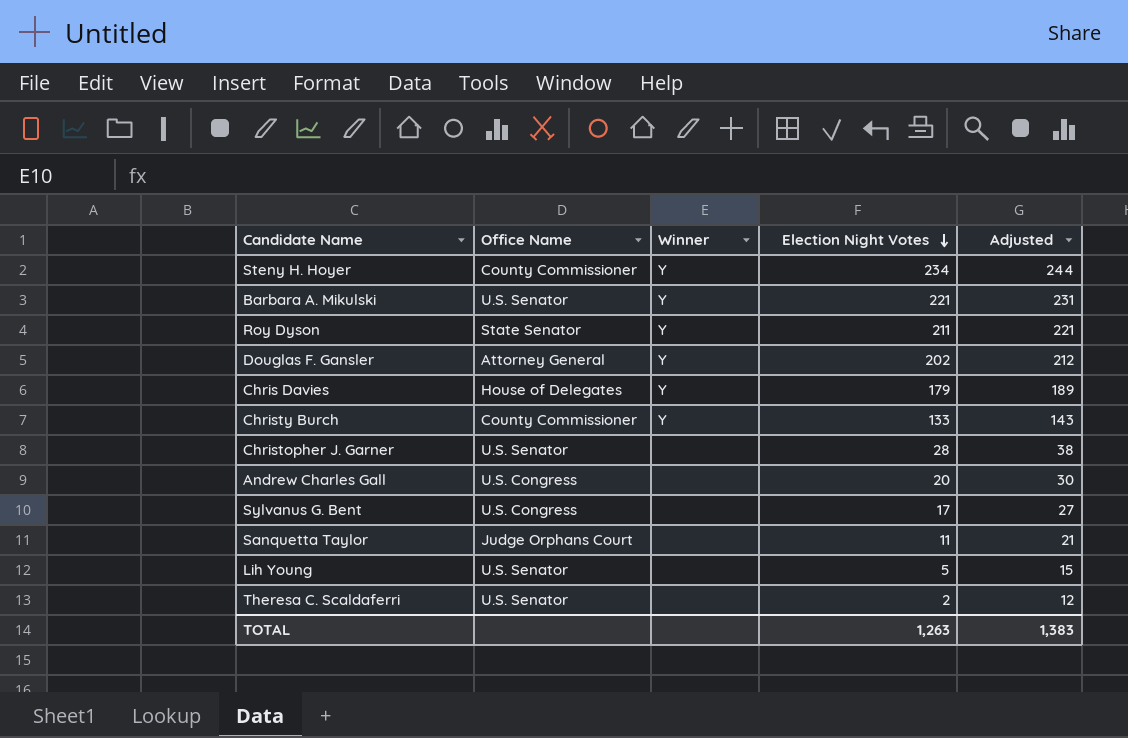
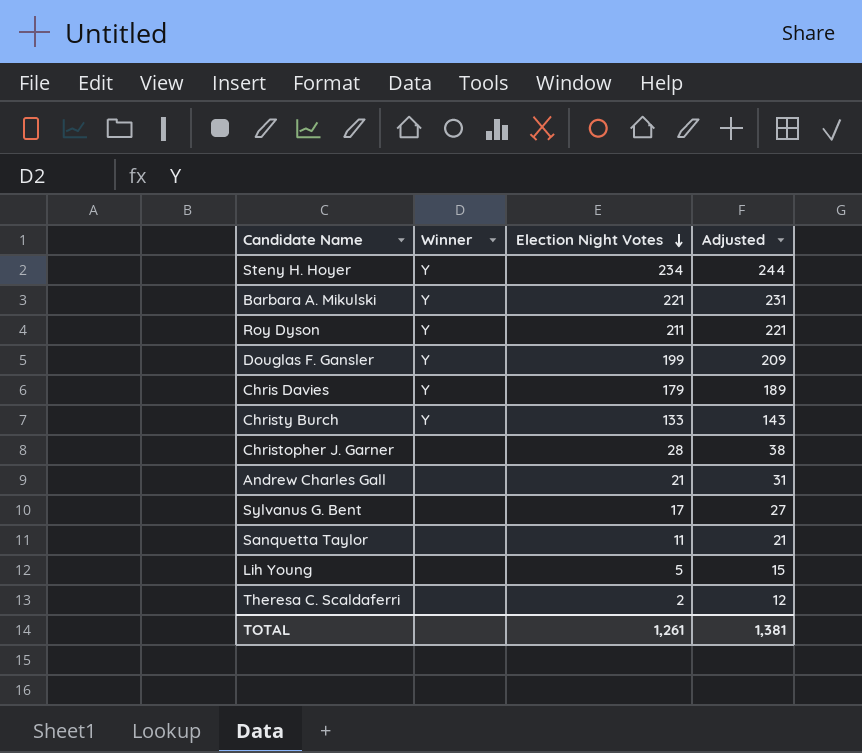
column Office Name | position: 2 -> none
Douglas F. Gansler | Election Night Votes: 202 -> 199
Douglas F. Gansler | Adjusted: 212 -> 209
Andrew Charles Gall | Election Night Votes: 20 -> 21
Andrew Charles Gall | Adjusted: 30 -> 31
TOTAL | Election Night Votes: 1,263 -> 1,261
TOTAL | Adjusted: 1,383 -> 1,381

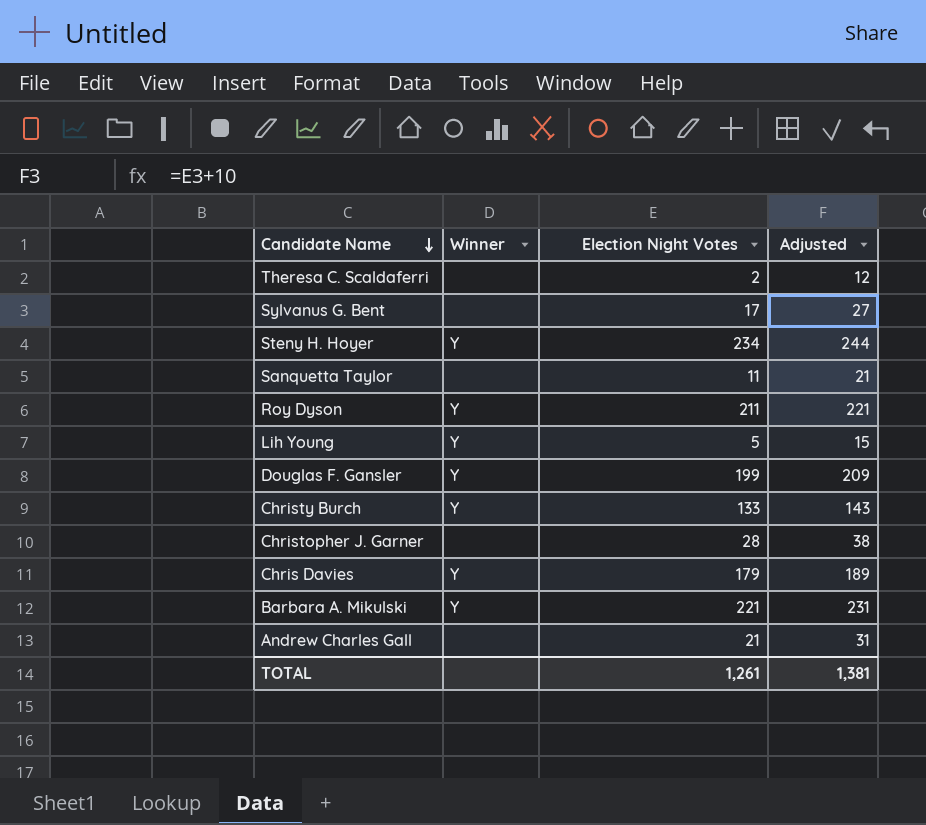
row order: Election Night Votes descending -> Candidate Name descending
Lih Young | Winner: none -> Y

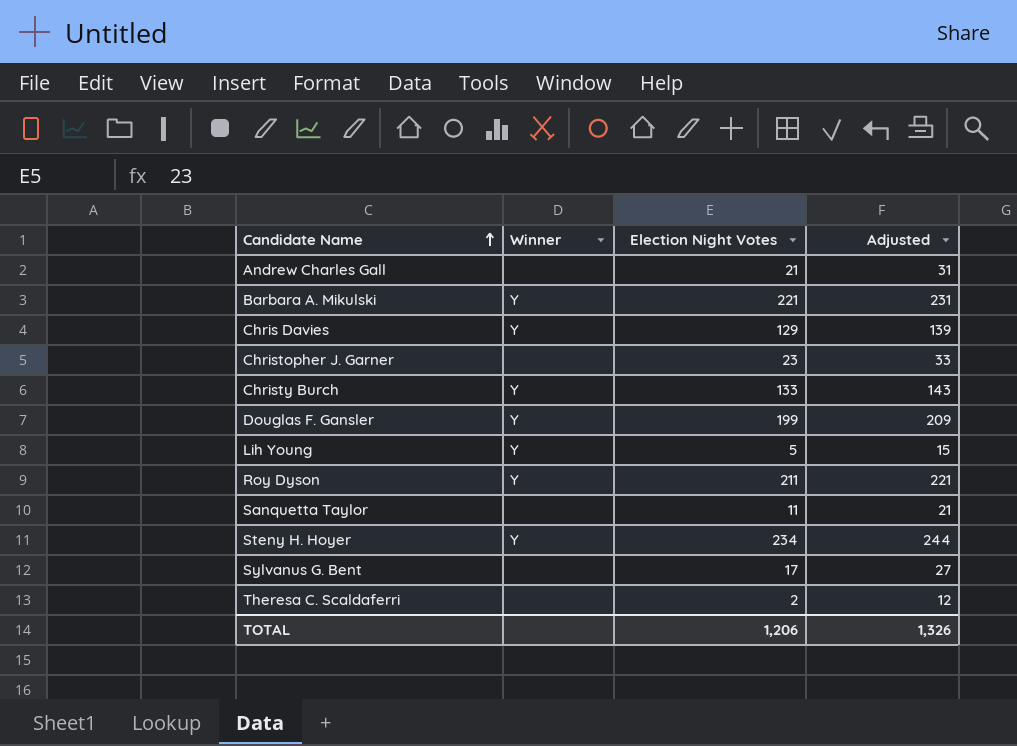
row order: Candidate Name descending -> Candidate Name ascending
Chris Davies | Election Night Votes: 179 -> 129
Chris Davies | Adjusted: 189 -> 139
Christopher J. Garner | Election Night Votes: 28 -> 23
Christopher J. Garner | Adjusted: 38 -> 33
TOTAL | Election Night Votes: 1,261 -> 1,206
TOTAL | Adjusted: 1,381 -> 1,326

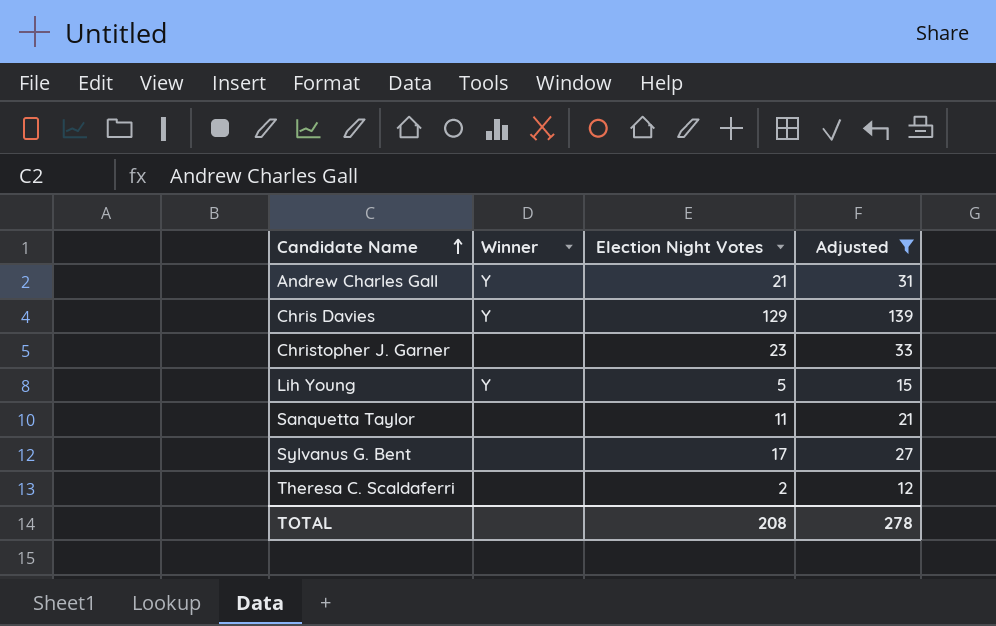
filter: none -> Adjusted <= 139
Andrew Charles Gall | Winner: none -> Y
TOTAL | Election Night Votes: 1,206 -> 208
TOTAL | Adjusted: 1,326 -> 278

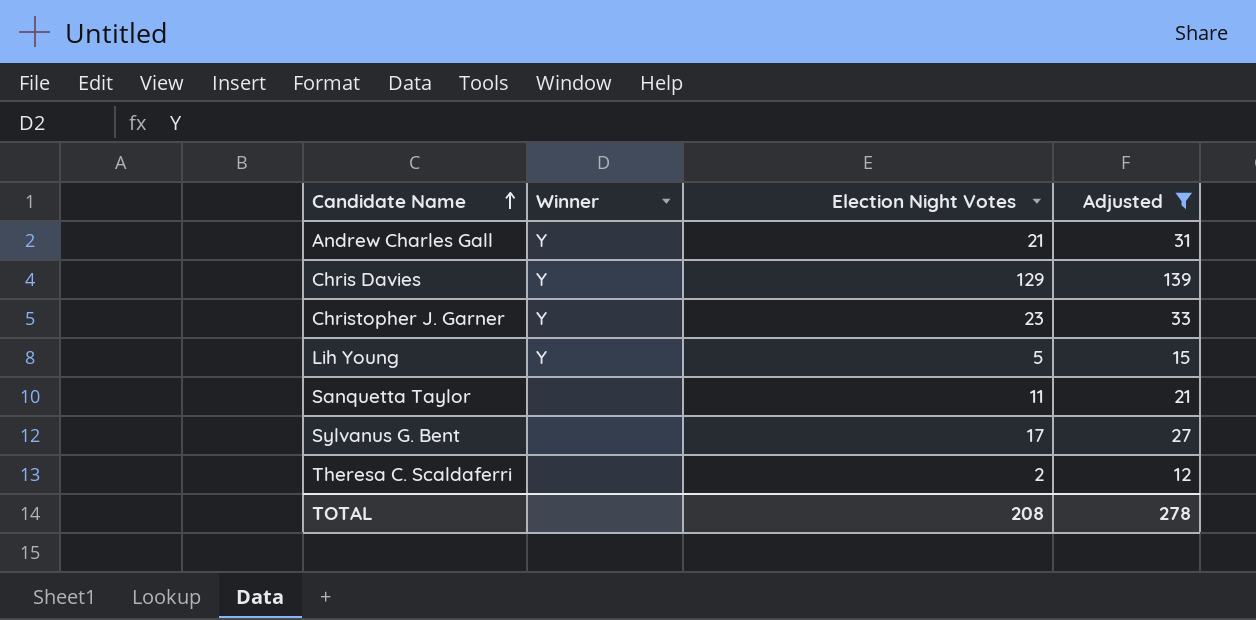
Christopher J. Garner | Winner: none -> Y

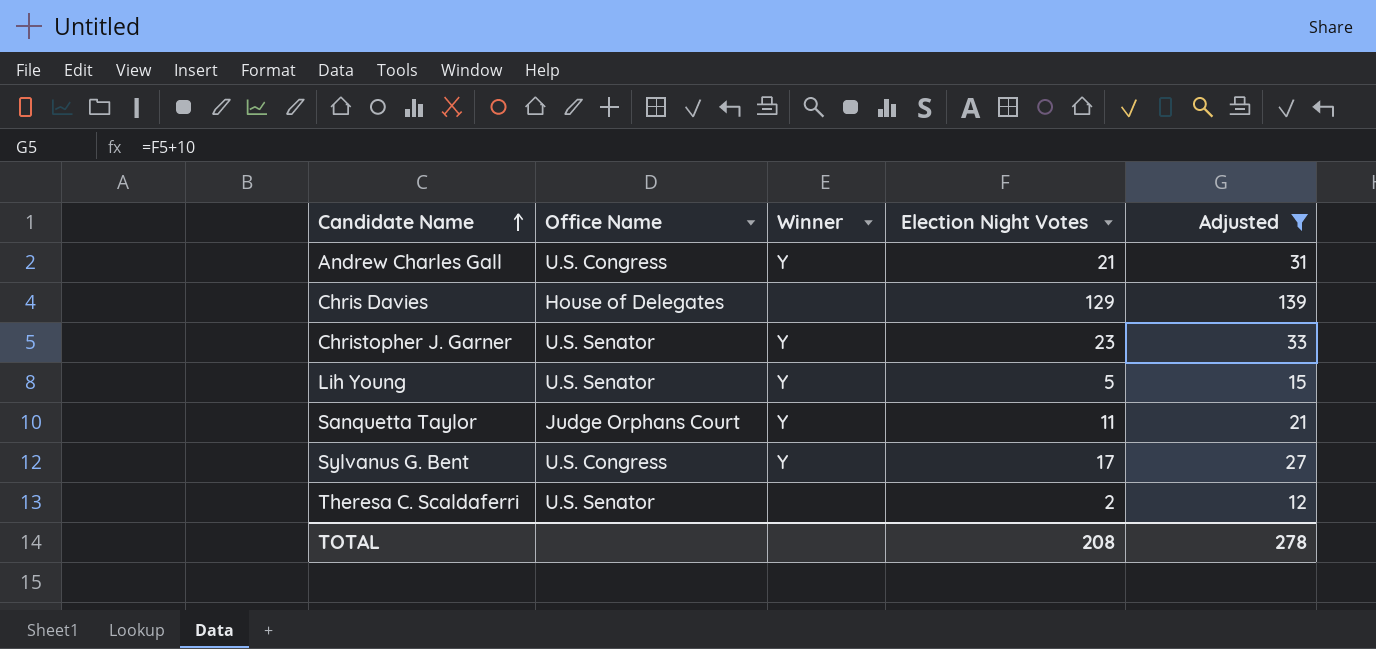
column Office Name | position: none -> 2
Chris Davies | Winner: Y -> none
Sanquetta Taylor | Winner: none -> Y
Sylvanus G. Bent | Winner: none -> Y

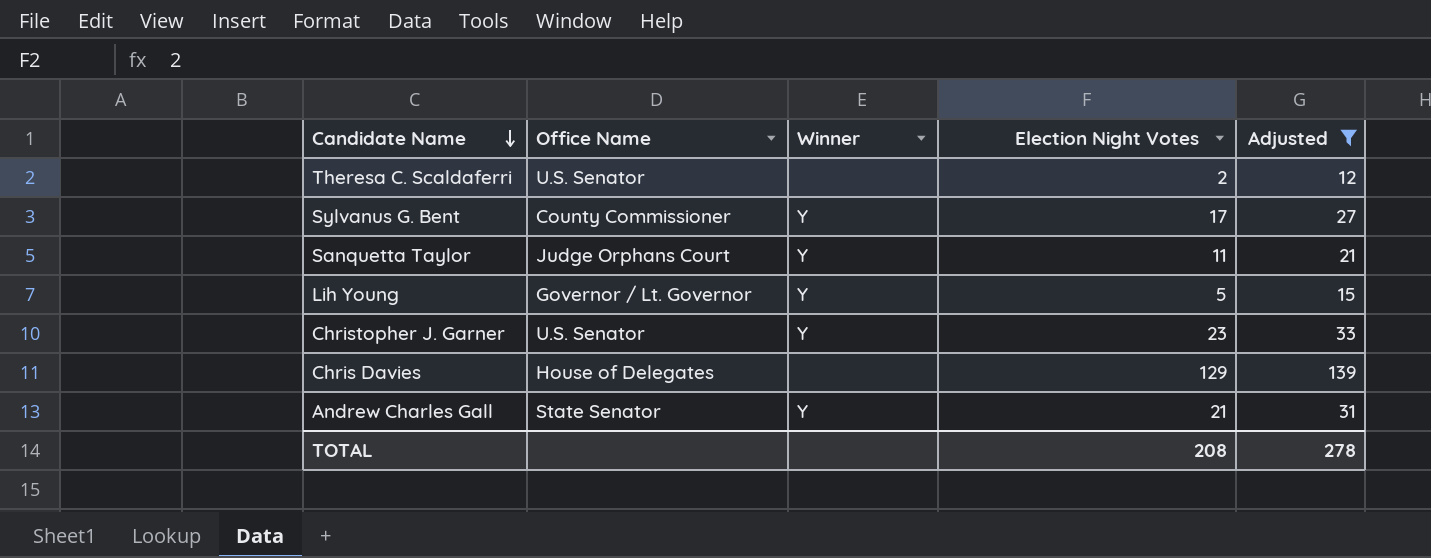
row order: Candidate Name ascending -> Candidate Name descending
Sylvanus G. Bent | Office Name: U.S. Congress -> County Commissioner
Lih Young | Office Name: U.S. Senator -> Governor / Lt. Governor
Andrew Charles Gall | Office Name: U.S. Congress -> State Senator

